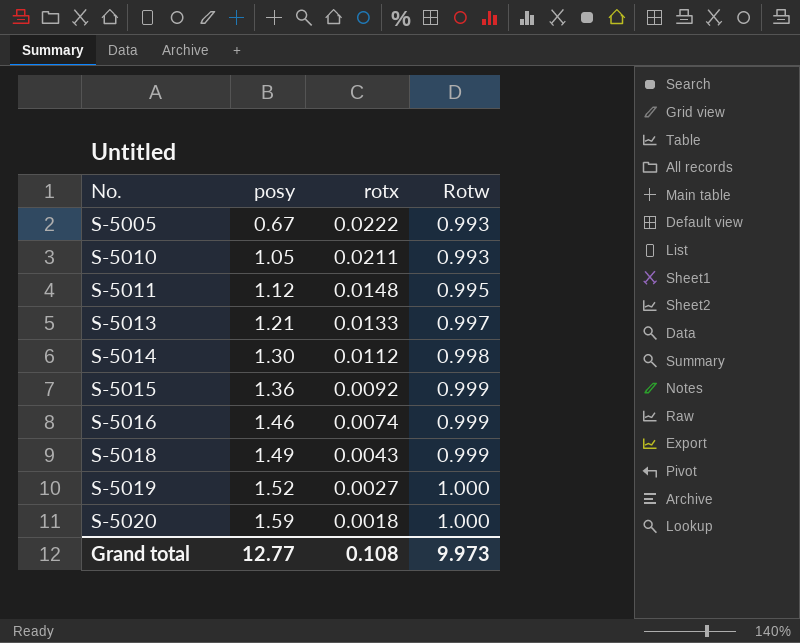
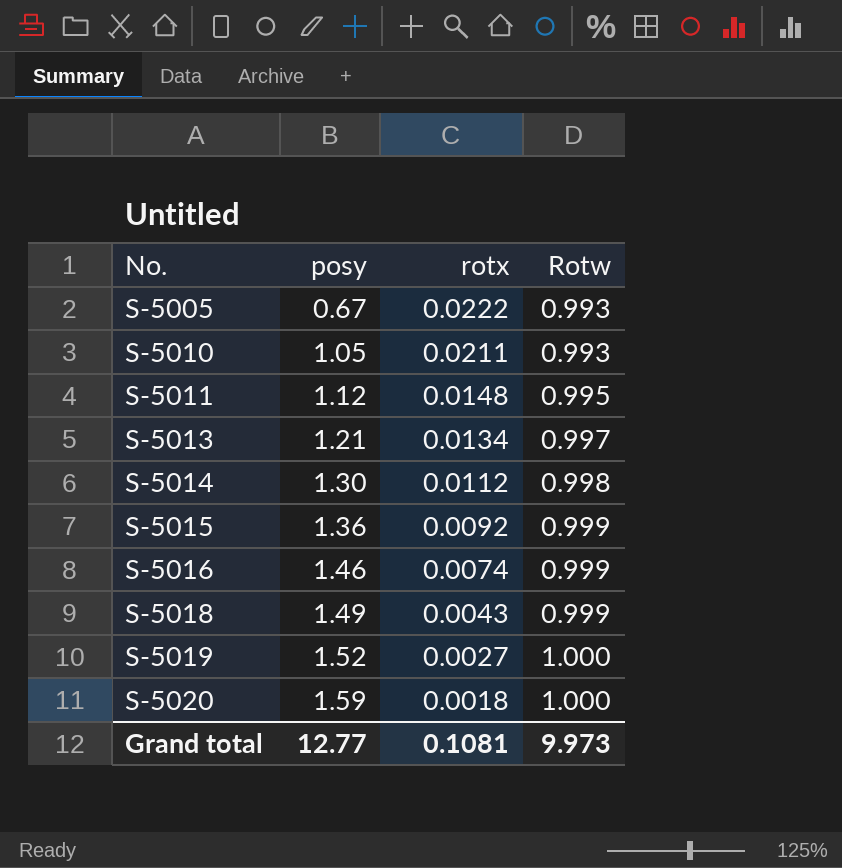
S-5013 | rotx: 0.0133 -> 0.0134
Grand total | rotx: 0.108 -> 0.1081

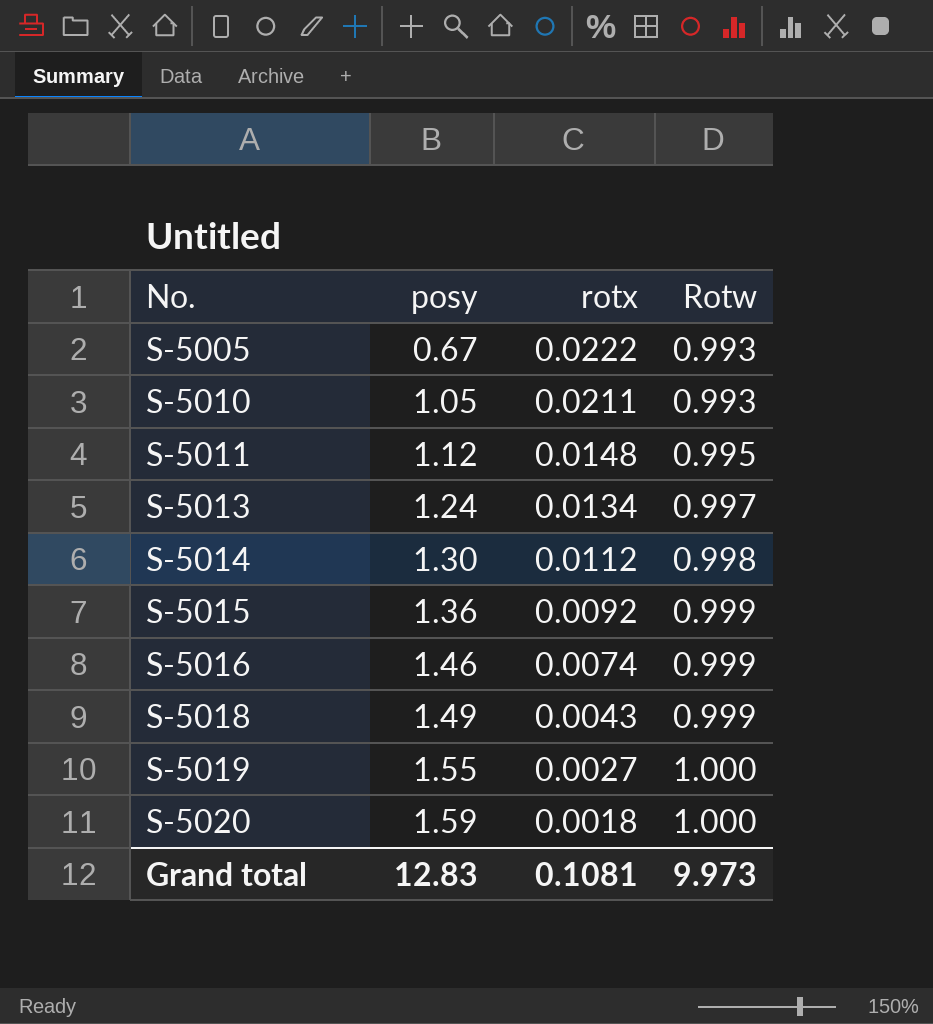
S-5013 | posy: 1.21 -> 1.24
S-5019 | posy: 1.52 -> 1.55
Grand total | posy: 12.77 -> 12.83

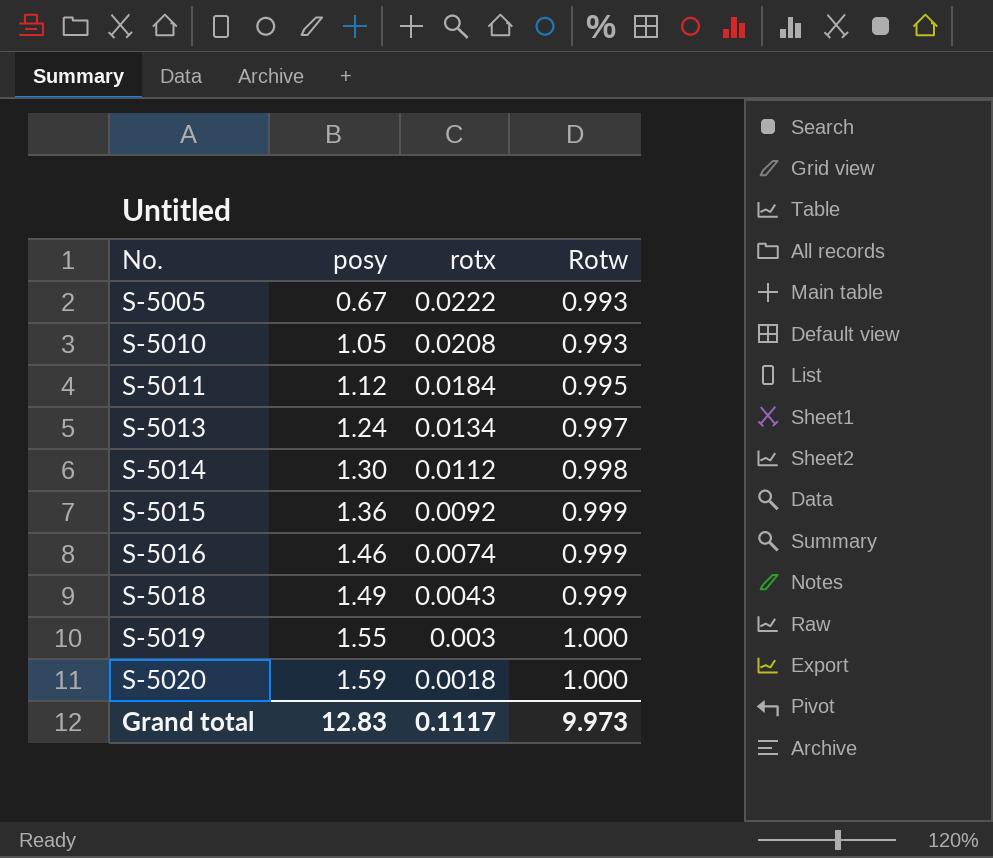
S-5010 | rotx: 0.0211 -> 0.0208
S-5011 | rotx: 0.0148 -> 0.0184
S-5019 | rotx: 0.0027 -> 0.003
Grand total | rotx: 0.1081 -> 0.1117

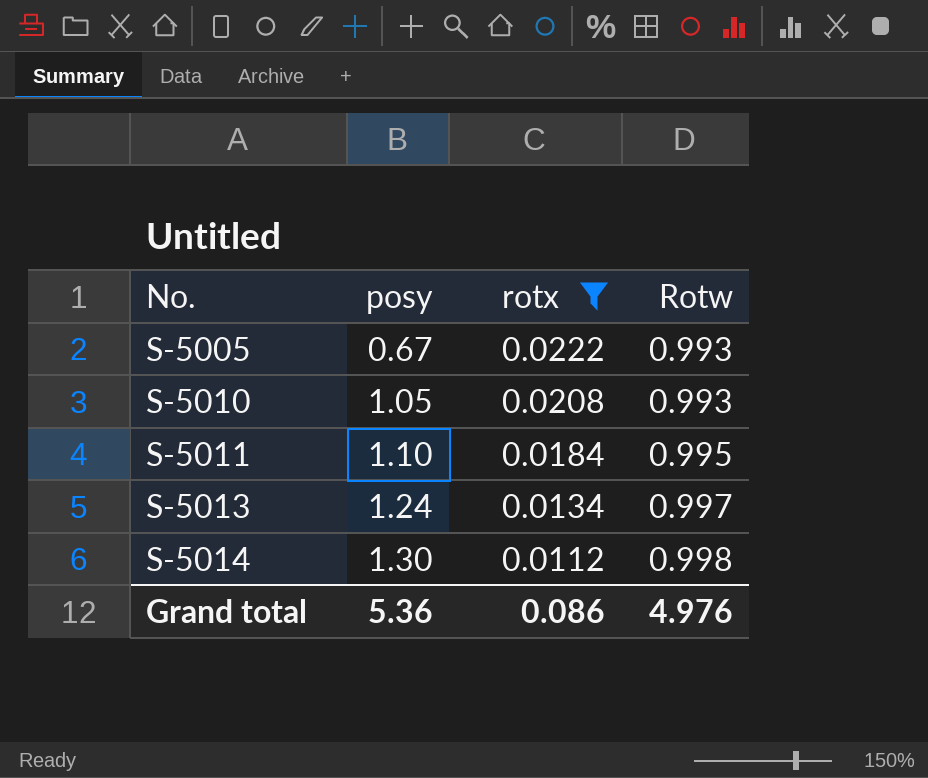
filter: none -> rotx >= 0.0112
S-5011 | posy: 1.12 -> 1.10
Grand total | posy: 12.83 -> 5.36
Grand total | rotx: 0.1117 -> 0.086
Grand total | Rotw: 9.973 -> 4.976

